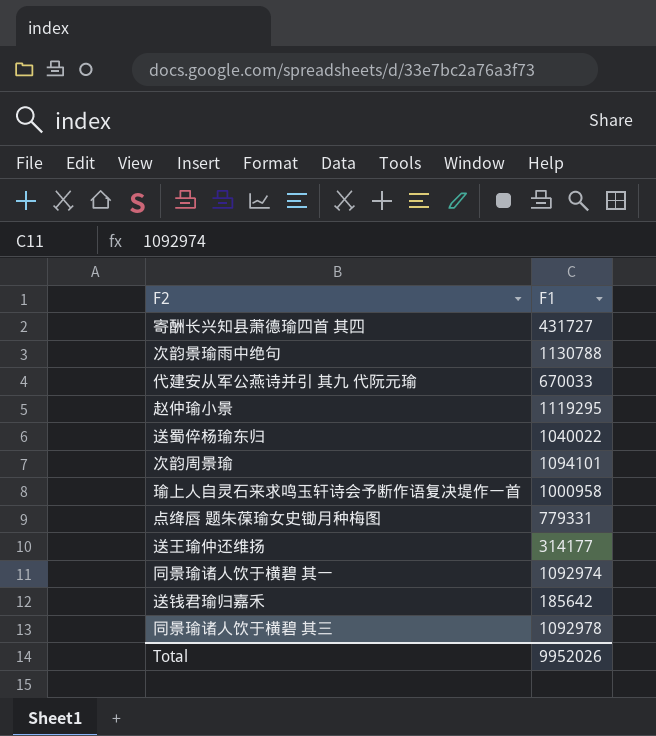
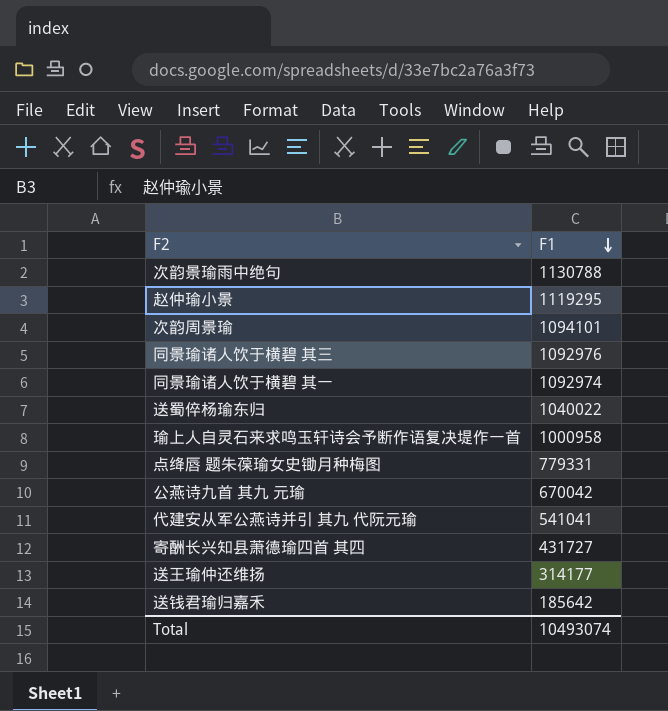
row order: none -> F1 descending
同景瑜诸人饮于横碧 其三 | F1: 1092978 -> 1092976
row 公燕诗九首 其九 元瑜: none -> 670042
代建安从军公燕诗并引 其九 代阮元瑜 | F1: 670033 -> 541041
Total | F1: 9952026 -> 10493074

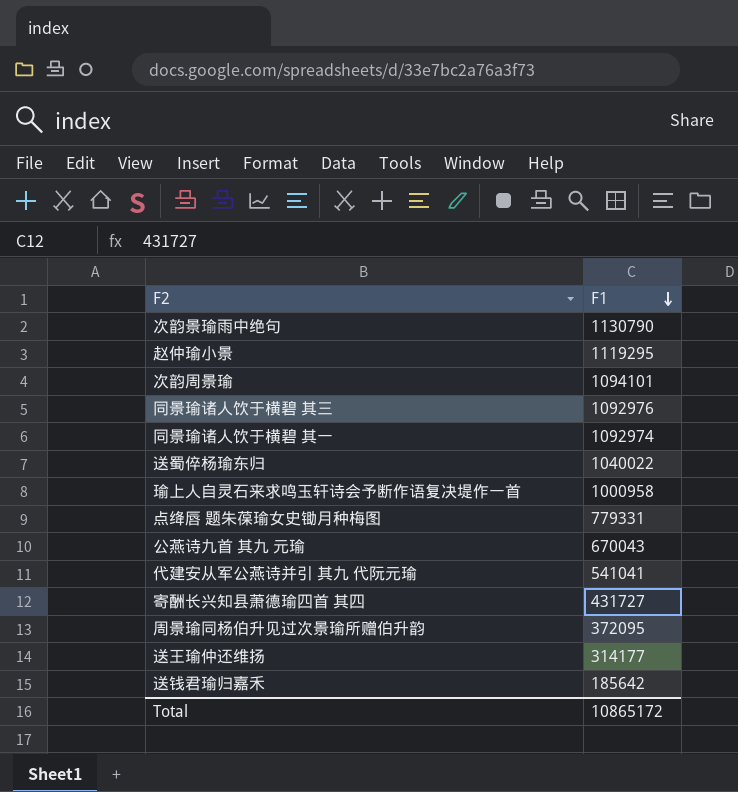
次韵景瑜雨中绝句 | F1: 1130788 -> 1130790
公燕诗九首 其九 元瑜 | F1: 670042 -> 670043
row 周景瑜同杨伯升见过次景瑜所赠伯升韵: none -> 372095
Total | F1: 10493074 -> 10865172

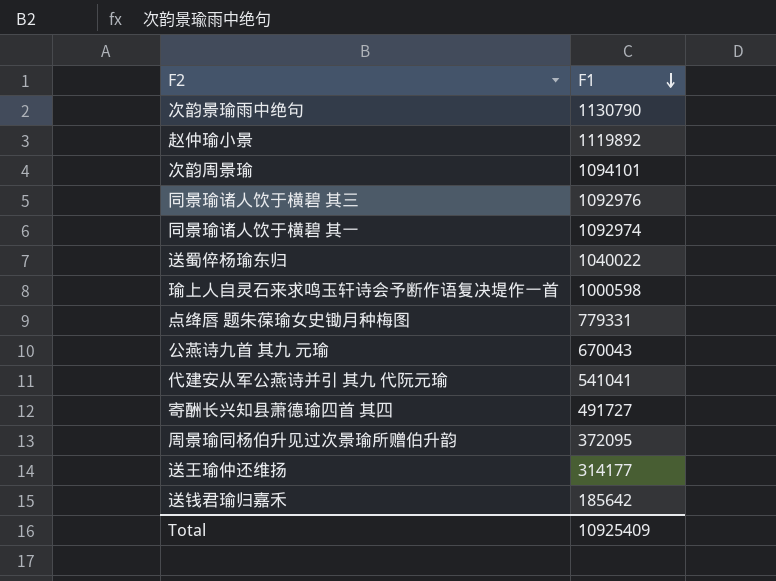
赵仲瑜小景 | F1: 1119295 -> 1119892
瑜上人自灵石来求鸣玉轩诗会予断作语复决堤作一首 | F1: 1000958 -> 1000598
寄酬长兴知县萧德瑜四首 其四 | F1: 431727 -> 491727
Total | F1: 10865172 -> 10925409

